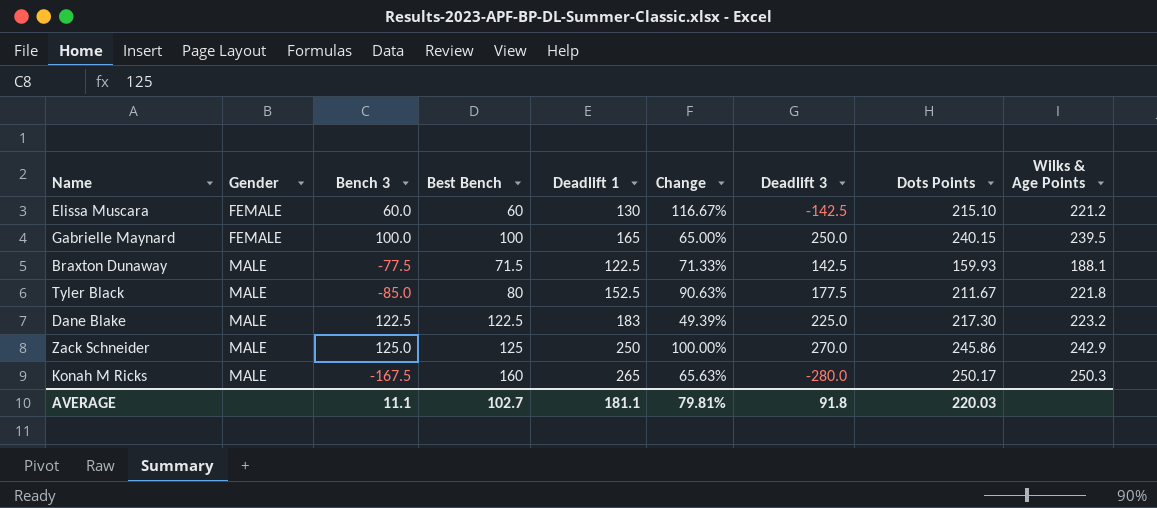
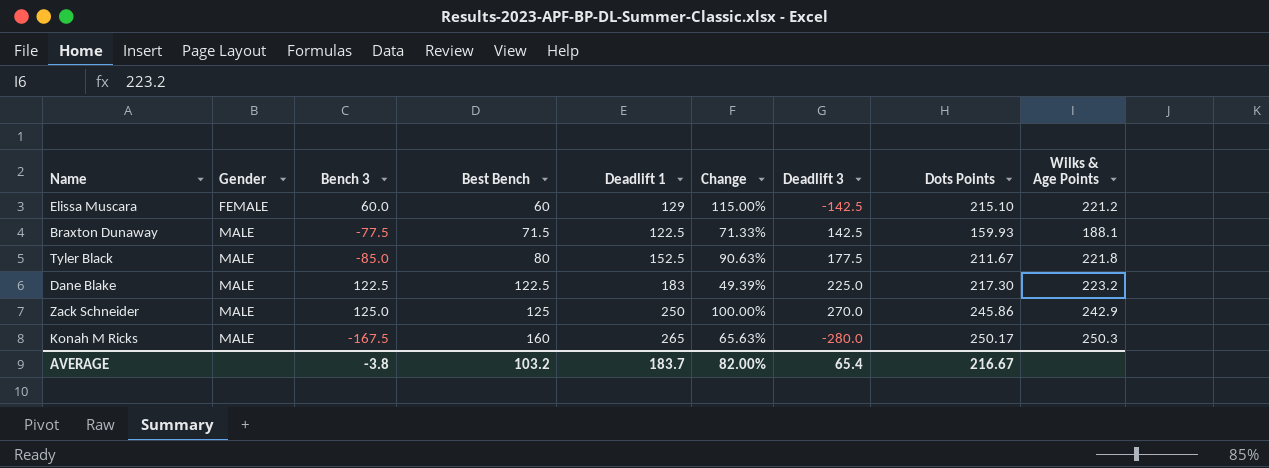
row Gabrielle Maynard: FEMALE | 100.0 | 100 | 165 | 65.00% | 250.0 | 240.15 | 239.5 -> none
Elissa Muscara | Deadlift 1: 130 -> 129
Elissa Muscara | Change: 116.67% -> 115.00%
AVERAGE | Bench 3: 11.1 -> -3.8
AVERAGE | Best Bench: 102.7 -> 103.2
AVERAGE | Deadlift 1: 181.1 -> 183.7
AVERAGE | Change: 79.81% -> 82.00%
AVERAGE | Deadlift 3: 91.8 -> 65.4
AVERAGE | Dots Points: 220.03 -> 216.67

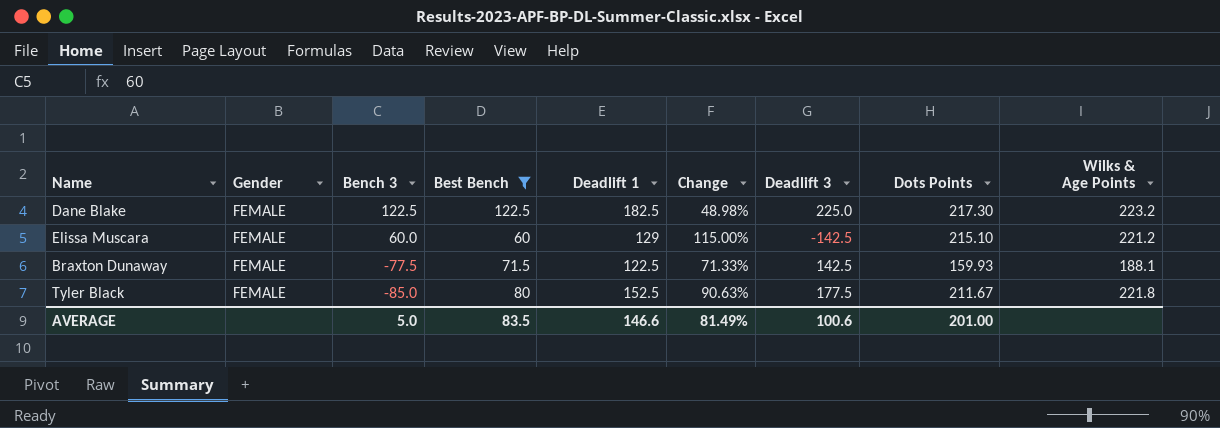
filter: none -> Best Bench <= 122.5
row order: Gender ascending -> Bench 3 descending
Dane Blake | Gender: MALE -> FEMALE
Dane Blake | Deadlift 1: 183 -> 182.5
Dane Blake | Change: 49.39% -> 48.98%
Braxton Dunaway | Gender: MALE -> FEMALE
Tyler Black | Gender: MALE -> FEMALE
AVERAGE | Bench 3: -3.8 -> 5.0
AVERAGE | Best Bench: 103.2 -> 83.5
AVERAGE | Deadlift 1: 183.7 -> 146.6
AVERAGE | Change: 82.00% -> 81.49%
AVERAGE | Deadlift 3: 65.4 -> 100.6
AVERAGE | Dots Points: 216.67 -> 201.00

